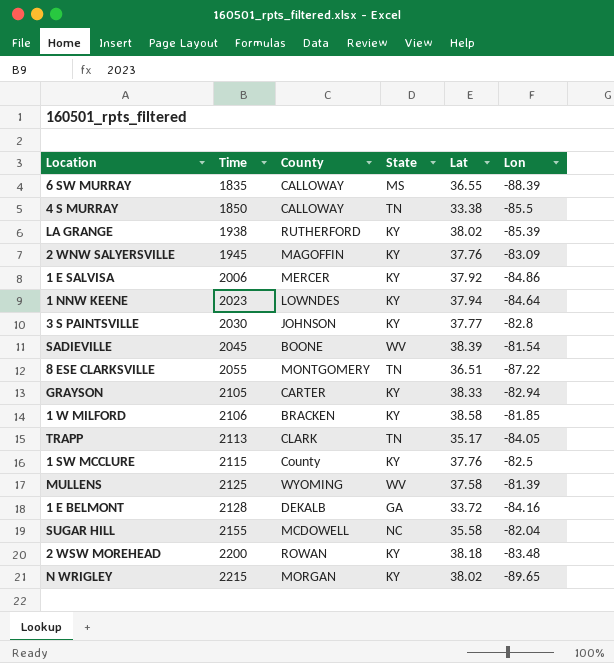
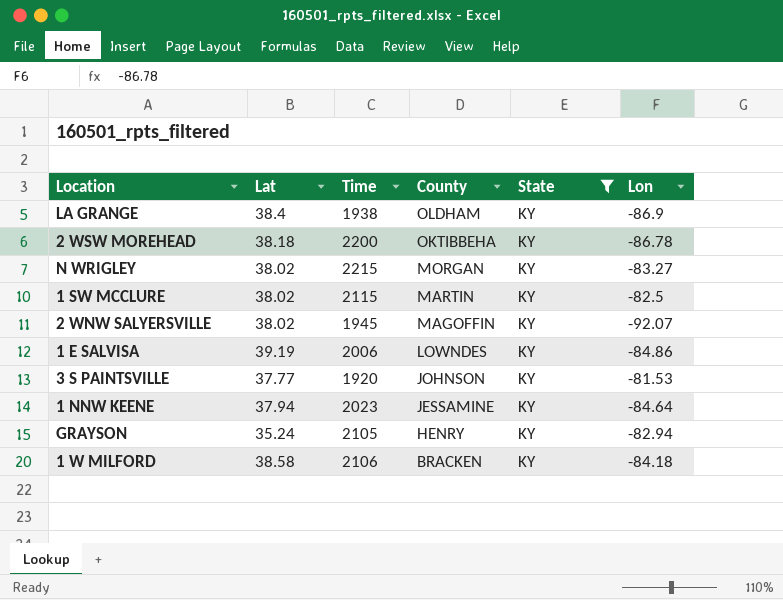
filter: none -> State = KY
row order: Time ascending -> County descending
column Lat | position: 5 -> 2
LA GRANGE | Lat: 38.02 -> 38.4
LA GRANGE | County: RUTHERFORD -> OLDHAM
LA GRANGE | Lon: -85.39 -> -86.9
2 WSW MOREHEAD | County: ROWAN -> OKTIBBEHA
2 WSW MOREHEAD | Lon: -83.48 -> -86.78
N WRIGLEY | Lon: -89.65 -> -83.27
1 SW MCCLURE | Lat: 37.76 -> 38.02
1 SW MCCLURE | County: County -> MARTIN
2 WNW SALYERSVILLE | Lat: 37.76 -> 38.02
2 WNW SALYERSVILLE | Lon: -83.09 -> -92.07
1 E SALVISA | Lat: 37.92 -> 39.19
1 E SALVISA | County: MERCER -> LOWNDES
3 S PAINTSVILLE | Time: 2030 -> 1920
3 S PAINTSVILLE | Lon: -82.8 -> -81.53
1 NNW KEENE | County: LOWNDES -> JESSAMINE
GRAYSON | Lat: 38.33 -> 35.24
GRAYSON | County: CARTER -> HENRY
1 W MILFORD | Lon: -81.85 -> -84.18

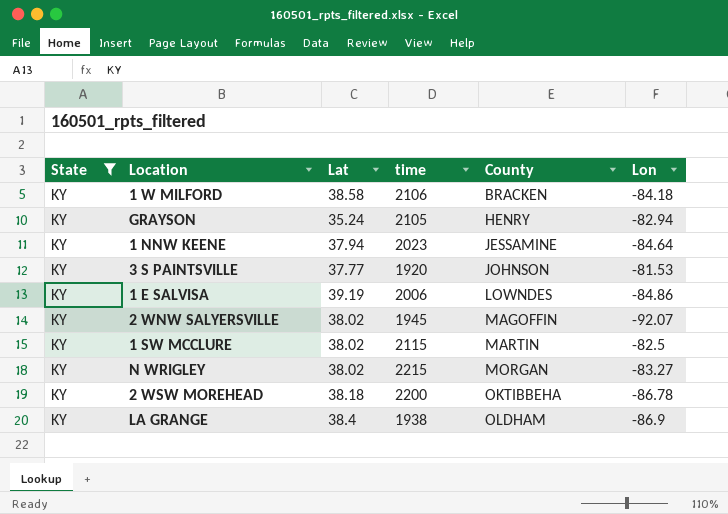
row order: County descending -> County ascending
column State | position: 5 -> 1
column name: Time -> time

